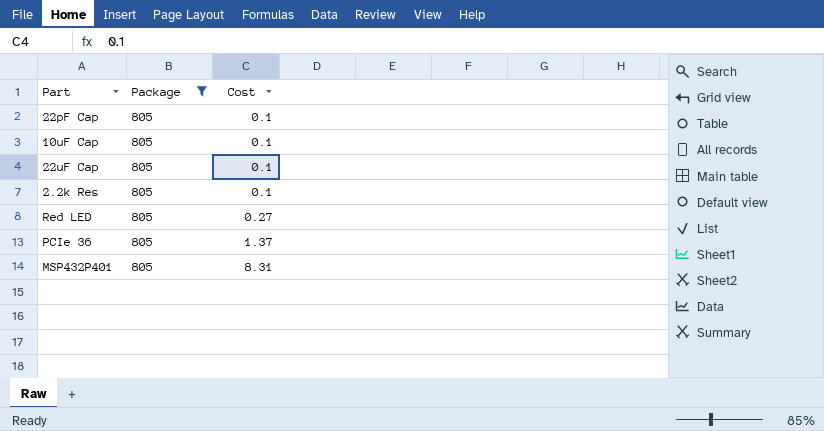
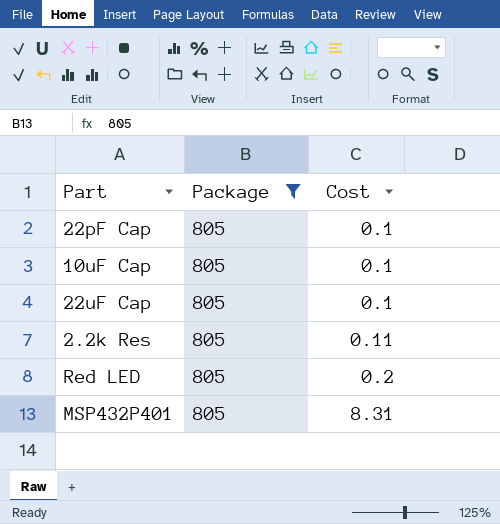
row PCIe 36: 805 | 1.37 -> none
2.2k Res | Cost: 0.1 -> 0.11
Red LED | Cost: 0.27 -> 0.2

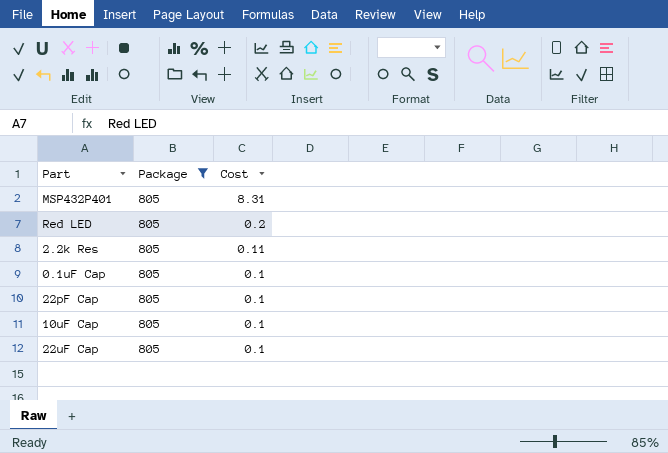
row order: Cost ascending -> Cost descending
row 0.1uF Cap: none -> 805 | 0.1

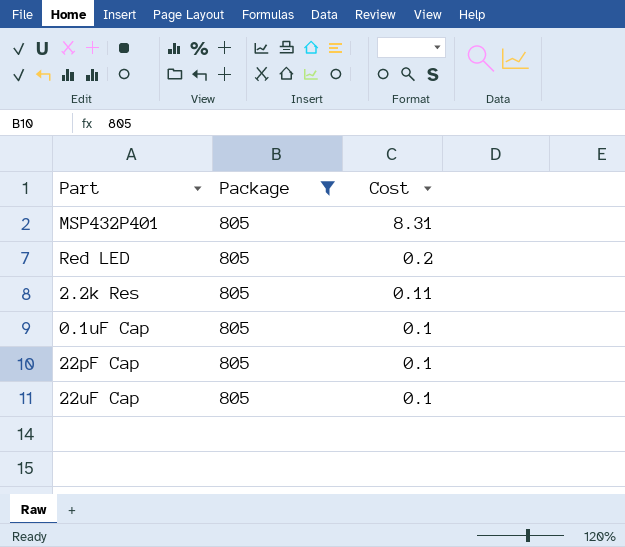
row 10uF Cap: 805 | 0.1 -> none

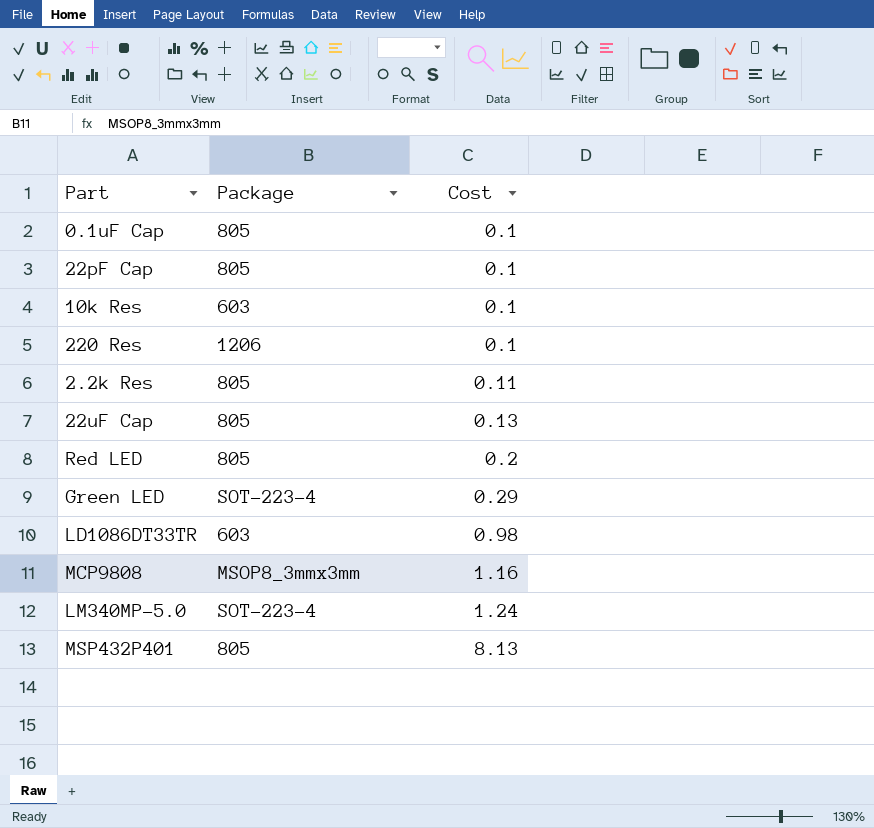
filter: Package = 805 -> none
row order: Cost descending -> Cost ascending
22uF Cap | Cost: 0.1 -> 0.13
MSP432P401 | Cost: 8.31 -> 8.13

